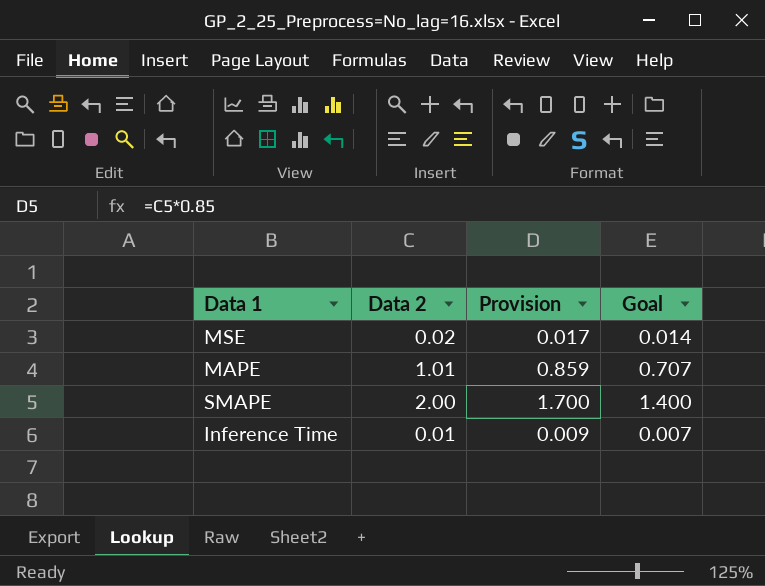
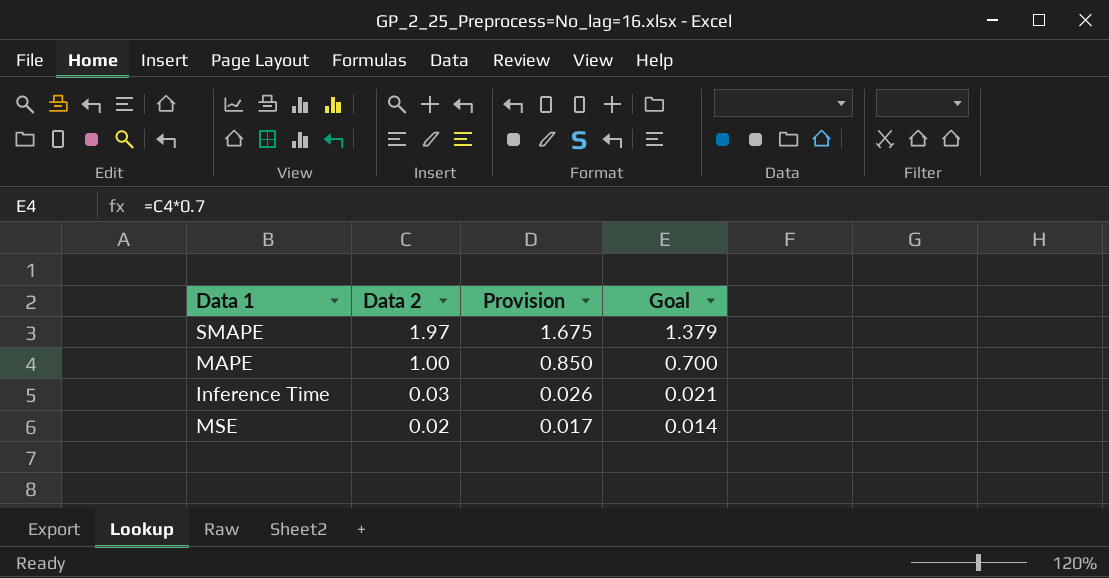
row order: none -> Data 2 descending
SMAPE | Data 2: 2.00 -> 1.97
SMAPE | Provision: 1.700 -> 1.675
SMAPE | Goal: 1.400 -> 1.379
MAPE | Data 2: 1.01 -> 1.00
MAPE | Provision: 0.859 -> 0.850
MAPE | Goal: 0.707 -> 0.700
Inference Time | Data 2: 0.01 -> 0.03
Inference Time | Provision: 0.009 -> 0.026
Inference Time | Goal: 0.007 -> 0.021

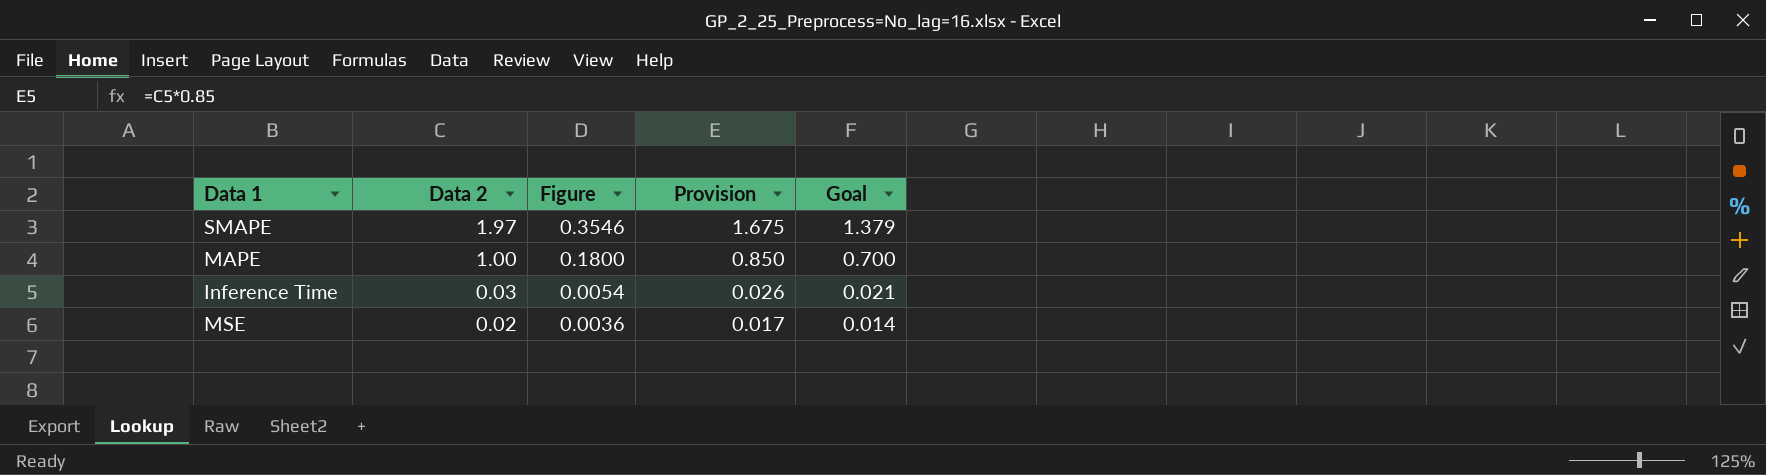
column Figure | formula: none -> [Data 2] * 0.18

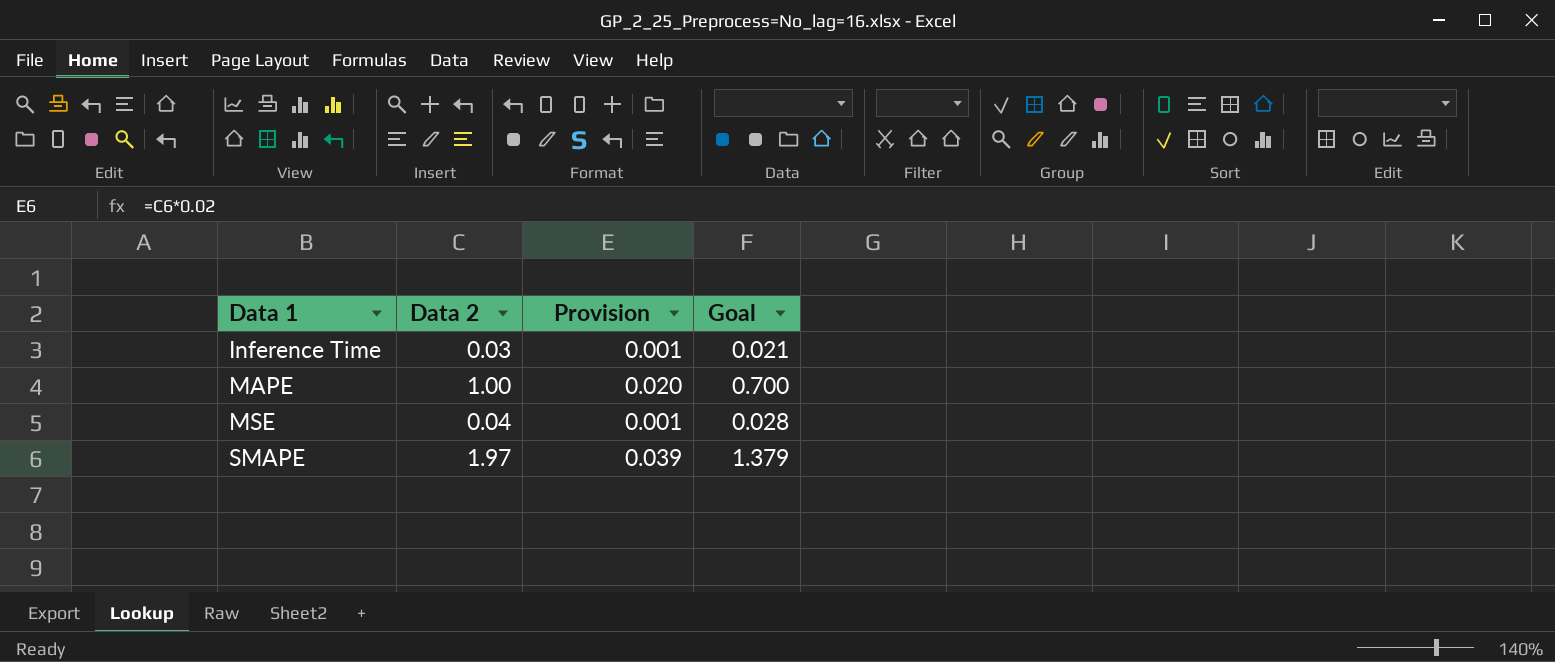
row order: Data 2 descending -> Data 1 ascending
column Figure | formula: [Data 2] * 0.18 -> none
column Provision | formula: [Data 2] * 0.85 -> [Data 2] * 0.02
MSE | Data 2: 0.02 -> 0.04
MSE | Goal: 0.014 -> 0.028

